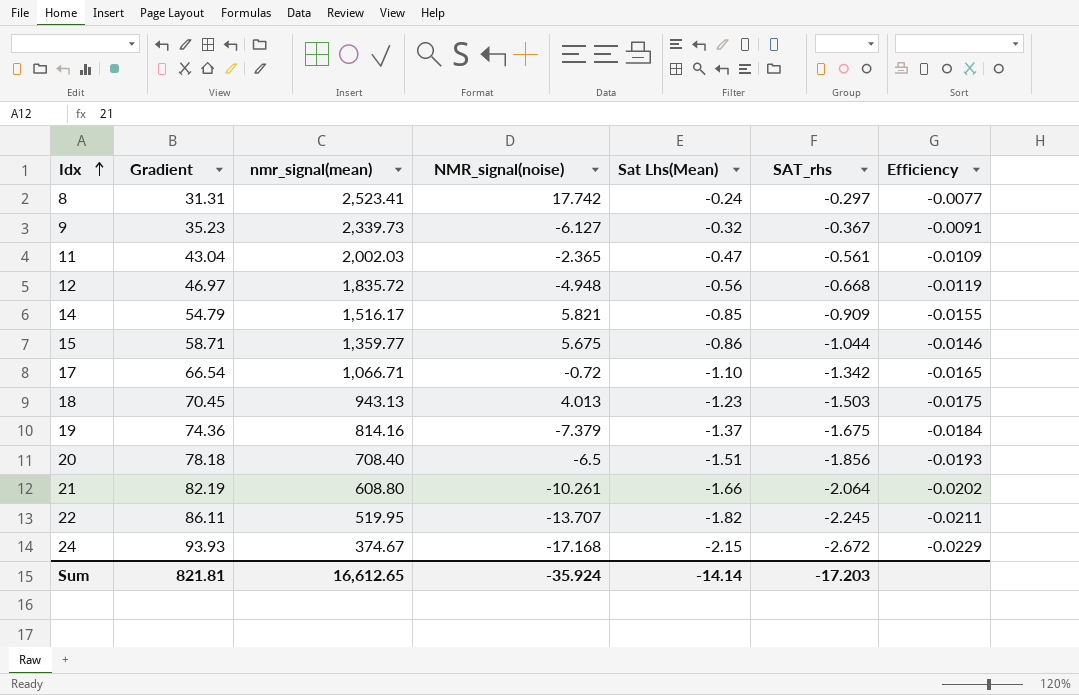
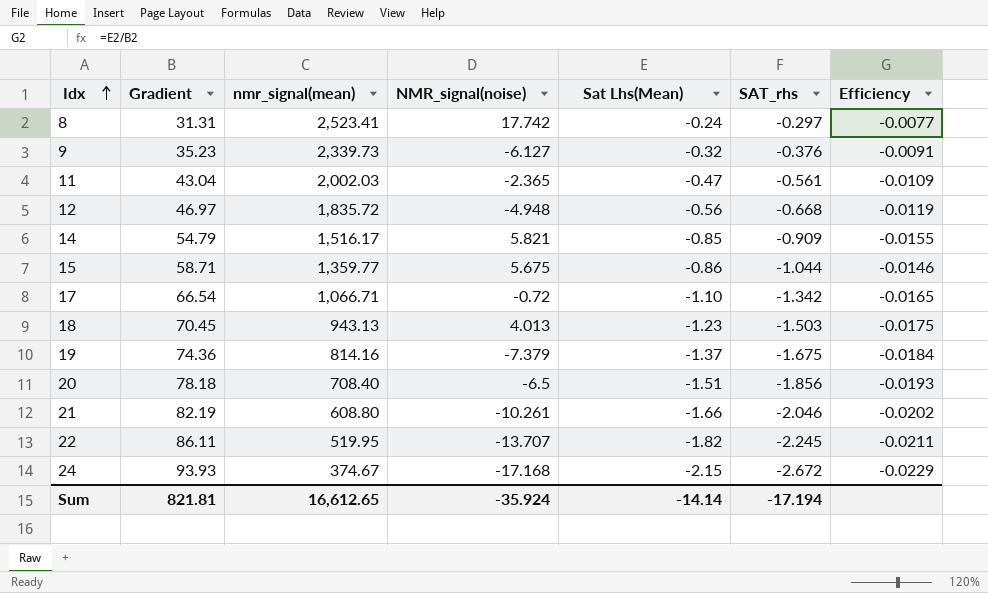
9 | SAT_rhs: -0.367 -> -0.376
21 | SAT_rhs: -2.064 -> -2.046
Sum | SAT_rhs: -17.203 -> -17.194

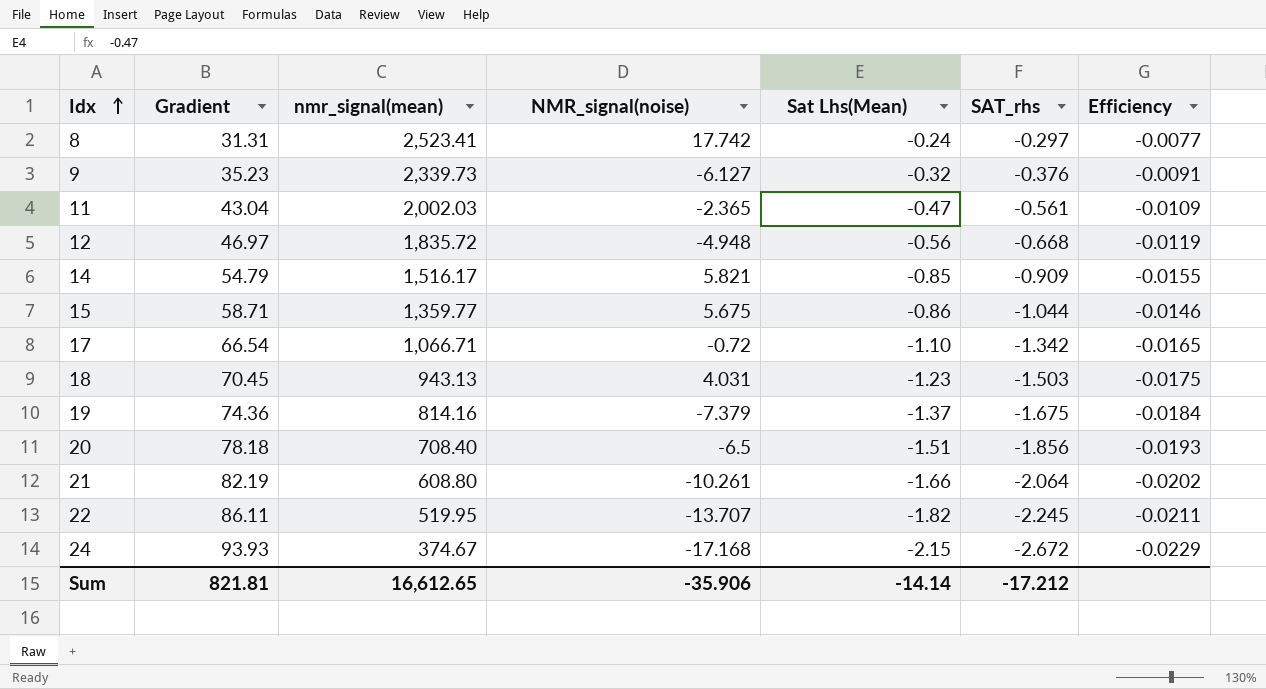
18 | NMR_signal(noise): 4.013 -> 4.031
21 | SAT_rhs: -2.046 -> -2.064
Sum | NMR_signal(noise): -35.924 -> -35.906
Sum | SAT_rhs: -17.194 -> -17.212

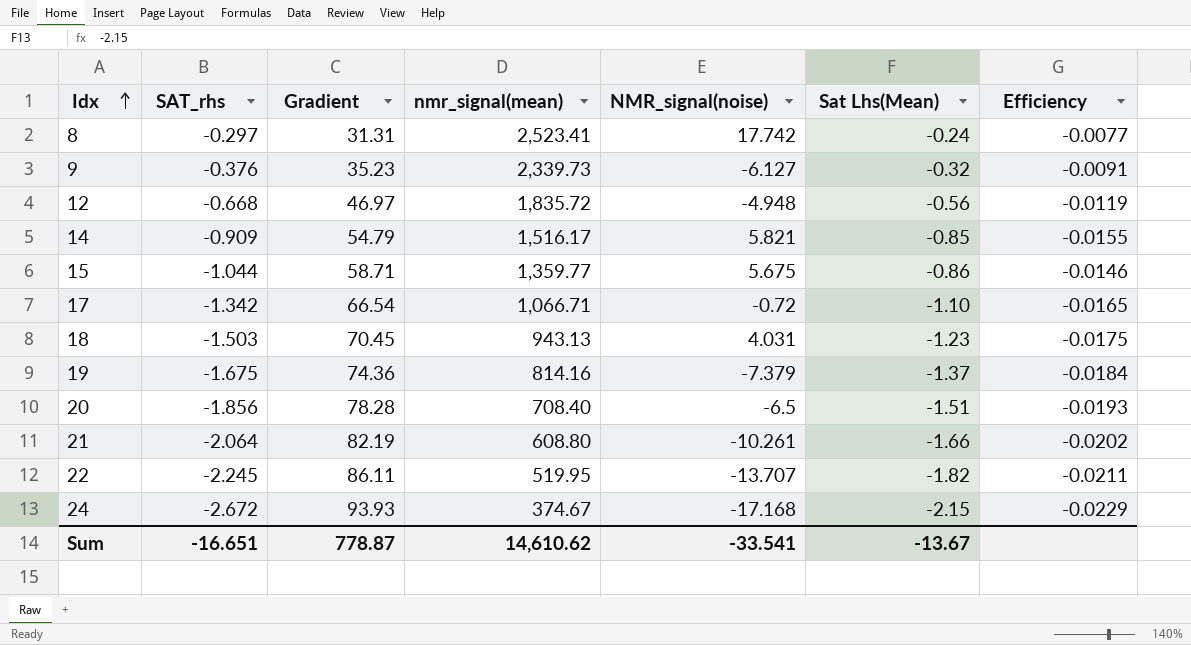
column SAT_rhs | position: 6 -> 2
row 11: 43.04 | 2,002.03 | -2.365 | -0.47 | -0.561 | -0.0109 -> none
20 | Gradient: 78.18 -> 78.28
Sum | SAT_rhs: -17.212 -> -16.651
Sum | Gradient: 821.81 -> 778.87
Sum | nmr_signal(mean): 16,612.65 -> 14,610.62
Sum | NMR_signal(noise): -35.906 -> -33.541
Sum | Sat Lhs(Mean): -14.14 -> -13.67

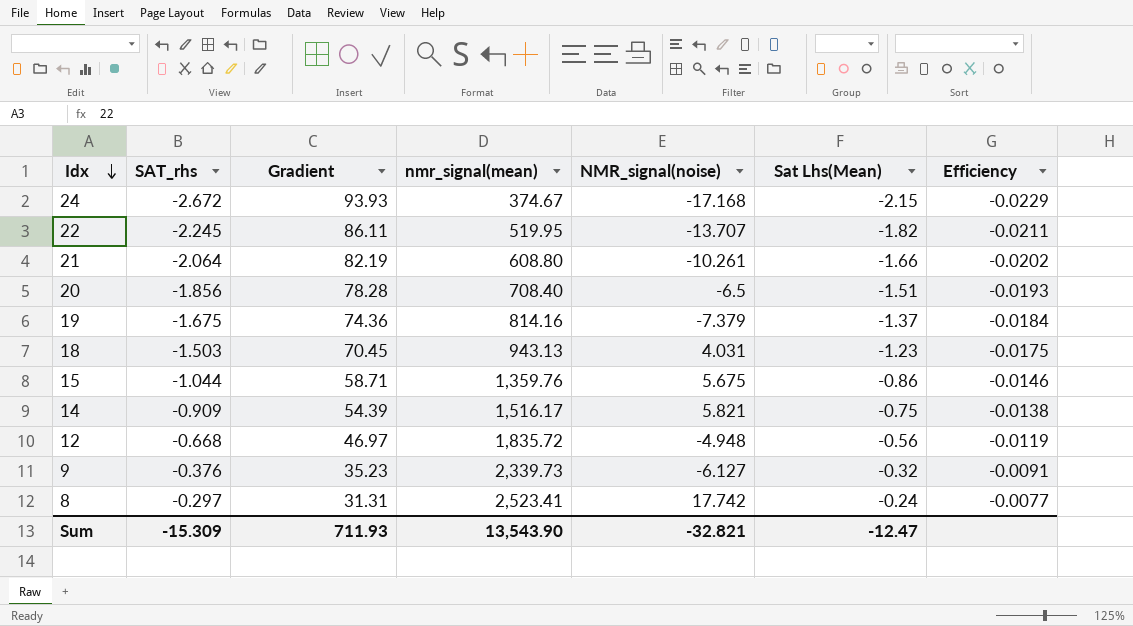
row order: Idx ascending -> Idx descending
row 17: -1.342 | 66.54 | 1,066.71 | -0.72 | -1.10 | -0.0165 -> none
15 | nmr_signal(mean): 1,359.77 -> 1,359.76
14 | Gradient: 54.79 -> 54.39
14 | Sat Lhs(Mean): -0.85 -> -0.75
14 | Efficiency: -0.0155 -> -0.0138
Sum | SAT_rhs: -16.651 -> -15.309
Sum | Gradient: 778.87 -> 711.93
Sum | nmr_signal(mean): 14,610.62 -> 13,543.90
Sum | NMR_signal(noise): -33.541 -> -32.821
Sum | Sat Lhs(Mean): -13.67 -> -12.47

